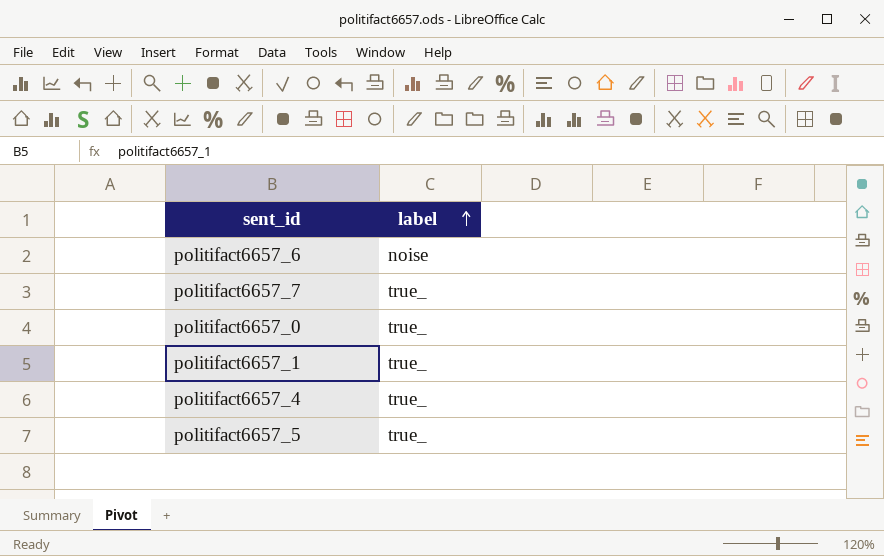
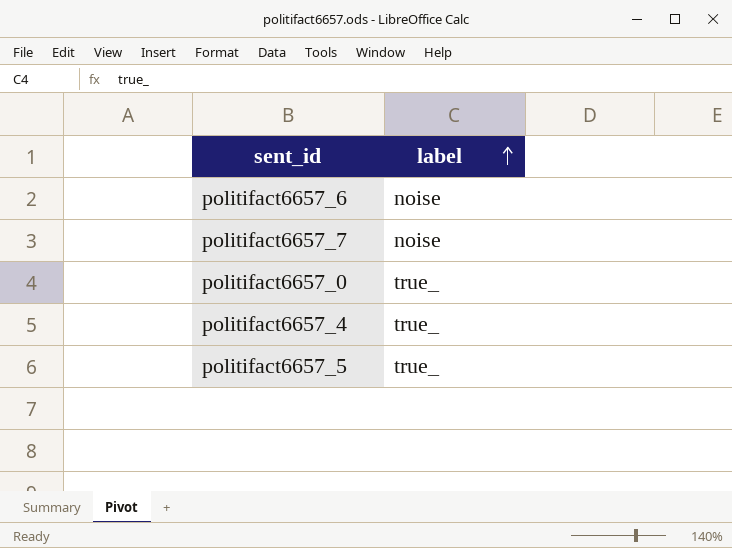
row politifact6657_1: true_ -> none
politifact6657_7 | label: true_ -> noise

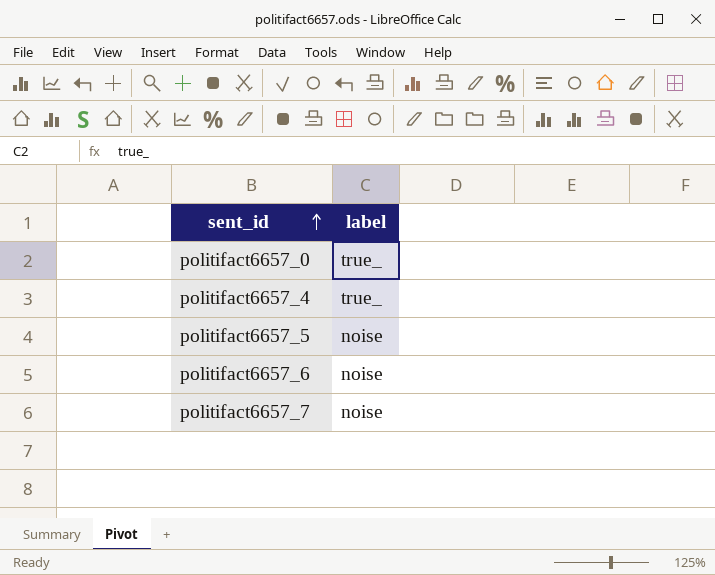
row order: label ascending -> sent_id ascending
politifact6657_5 | label: true_ -> noise

